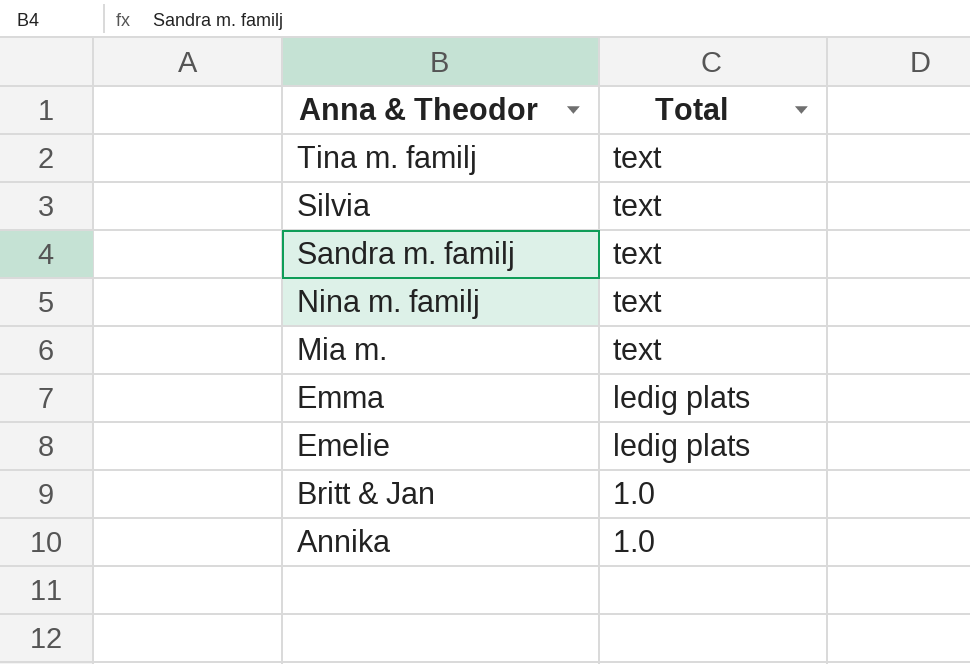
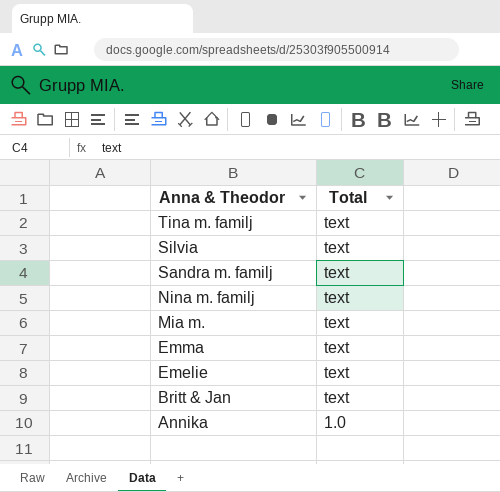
Emma | Total: ledig plats -> text
Emelie | Total: ledig plats -> text
Britt & Jan | Total: 1.0 -> text

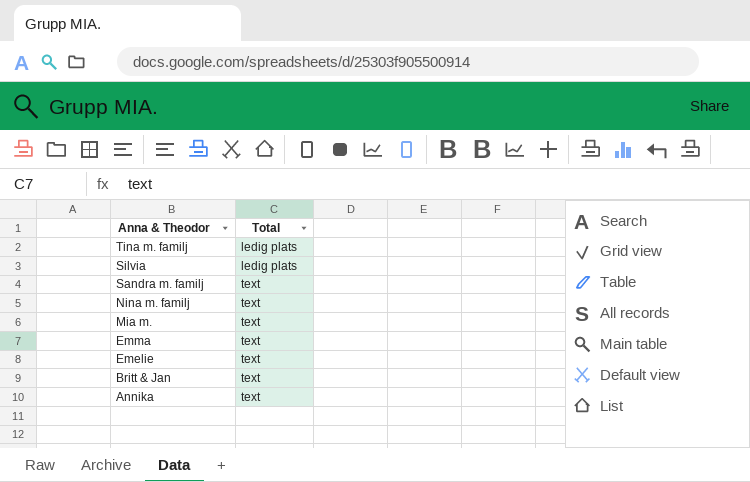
Tina m. familj | Total: text -> ledig plats
Silvia | Total: text -> ledig plats
Annika | Total: 1.0 -> text

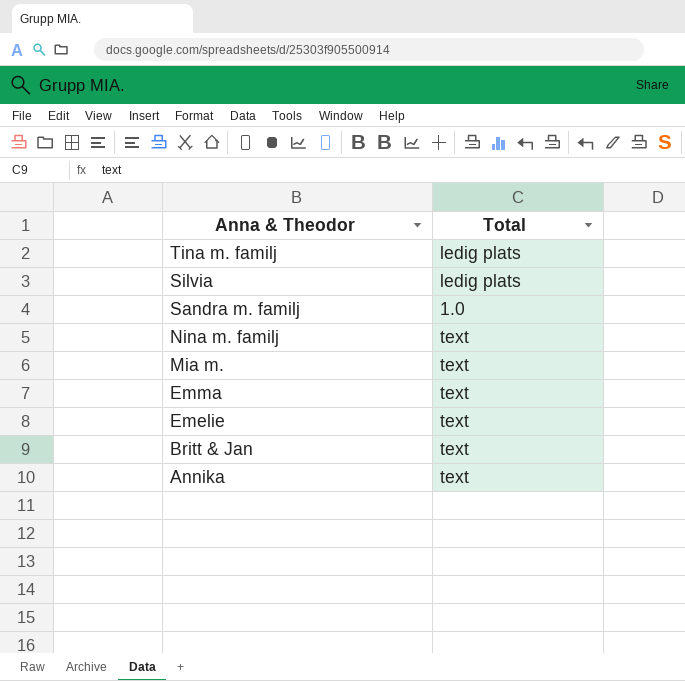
Sandra m. familj | Total: text -> 1.0

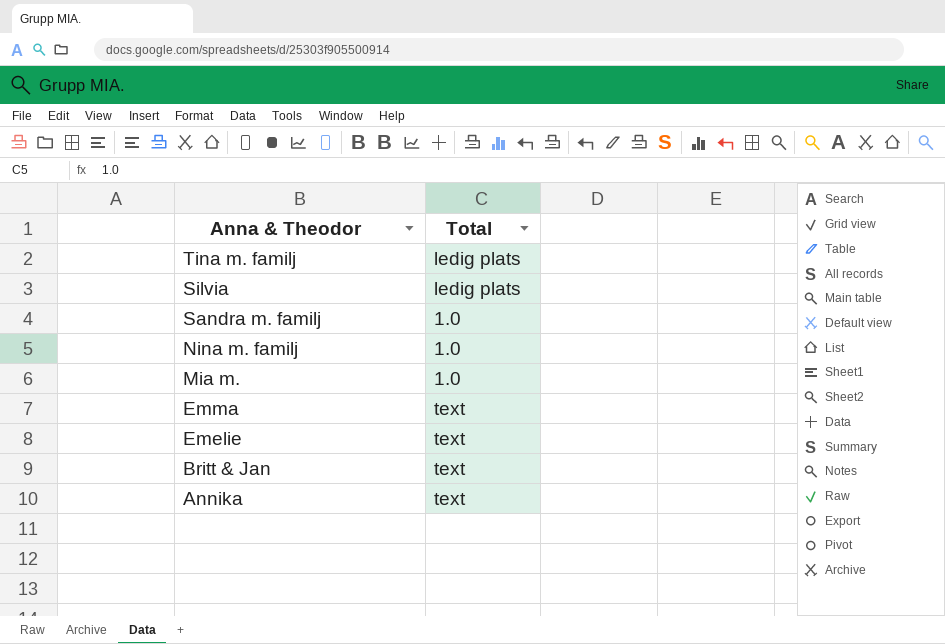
Nina m. familj | Total: text -> 1.0
Mia m. | Total: text -> 1.0

